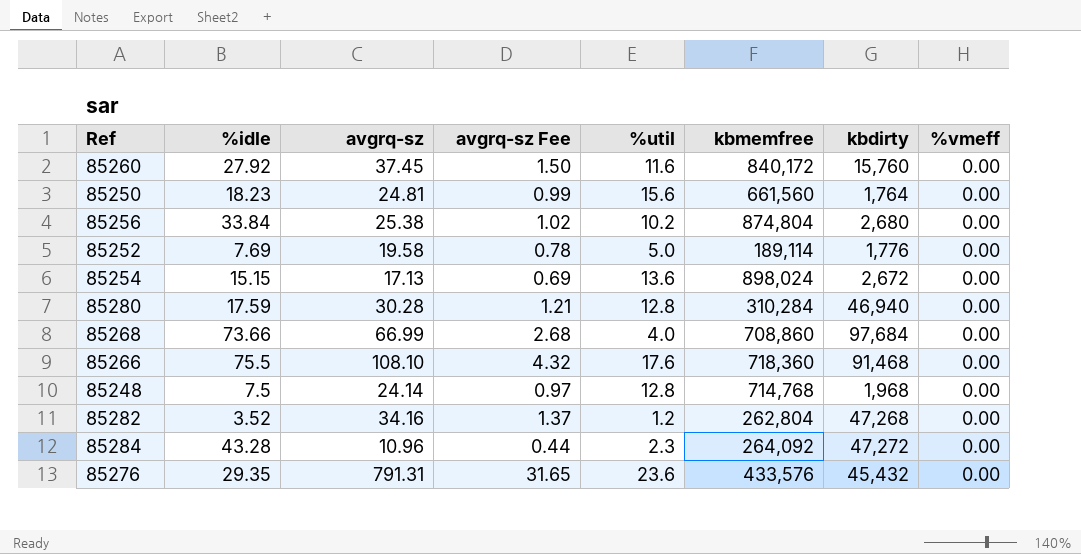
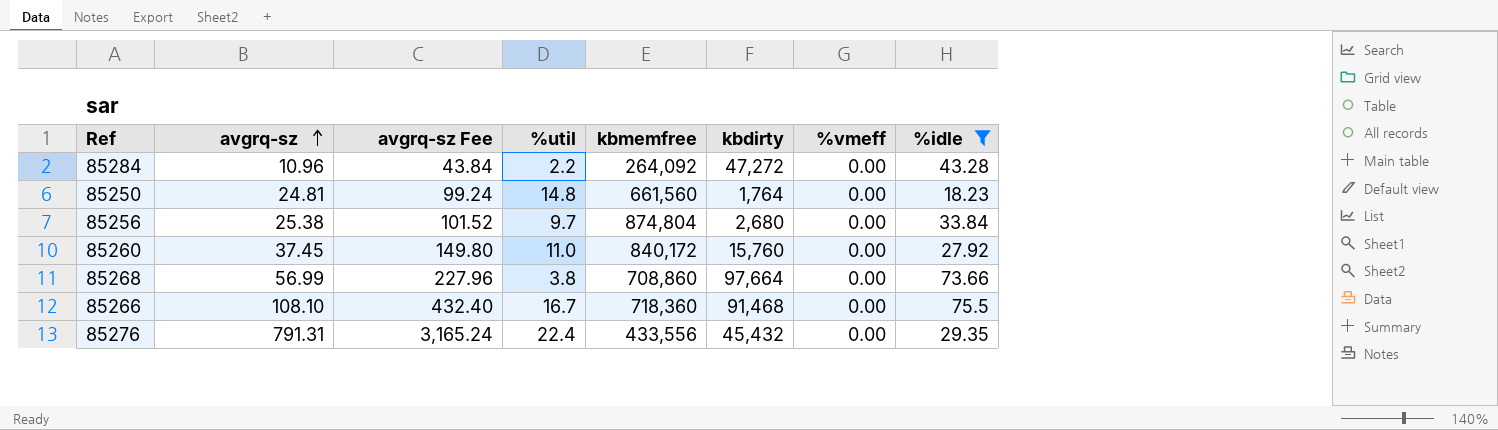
filter: none -> %idle >= 18.23
row order: none -> avgrq-sz ascending
column avgrq-sz Fee | formula: [avgrq-sz] * 0.04 -> [avgrq-sz] * 4
column %idle | position: 2 -> 8
85284 | %util: 2.3 -> 2.2
85250 | %util: 15.6 -> 14.8
85256 | %util: 10.2 -> 9.7
85260 | %util: 11.6 -> 11.0
85268 | avgrq-sz: 66.99 -> 56.99
85268 | %util: 4.0 -> 3.8
85268 | kbdirty: 97,684 -> 97,664
85266 | %util: 17.6 -> 16.7
85276 | %util: 23.6 -> 22.4
85276 | kbmemfree: 433,576 -> 433,556

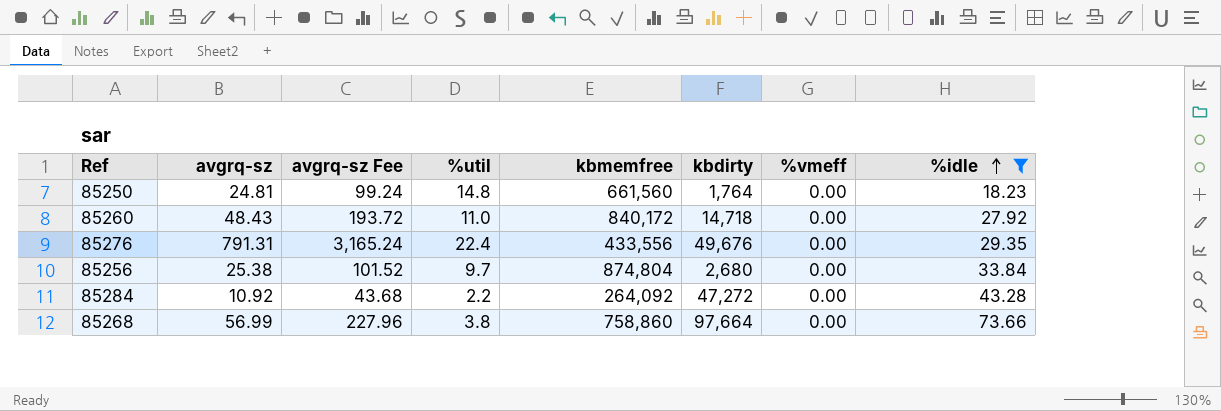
row order: avgrq-sz ascending -> %idle ascending
row 85266: 108.10 | 432.40 | 16.7 | 718,360 | 91,468 | 0.00 | 75.5 -> none
85260 | avgrq-sz: 37.45 -> 48.43
85260 | avgrq-sz Fee: 149.80 -> 193.72
85260 | kbdirty: 15,760 -> 14,718
85276 | kbdirty: 45,432 -> 49,676
85284 | avgrq-sz: 10.96 -> 10.92
85284 | avgrq-sz Fee: 43.84 -> 43.68
85268 | kbmemfree: 708,860 -> 758,860

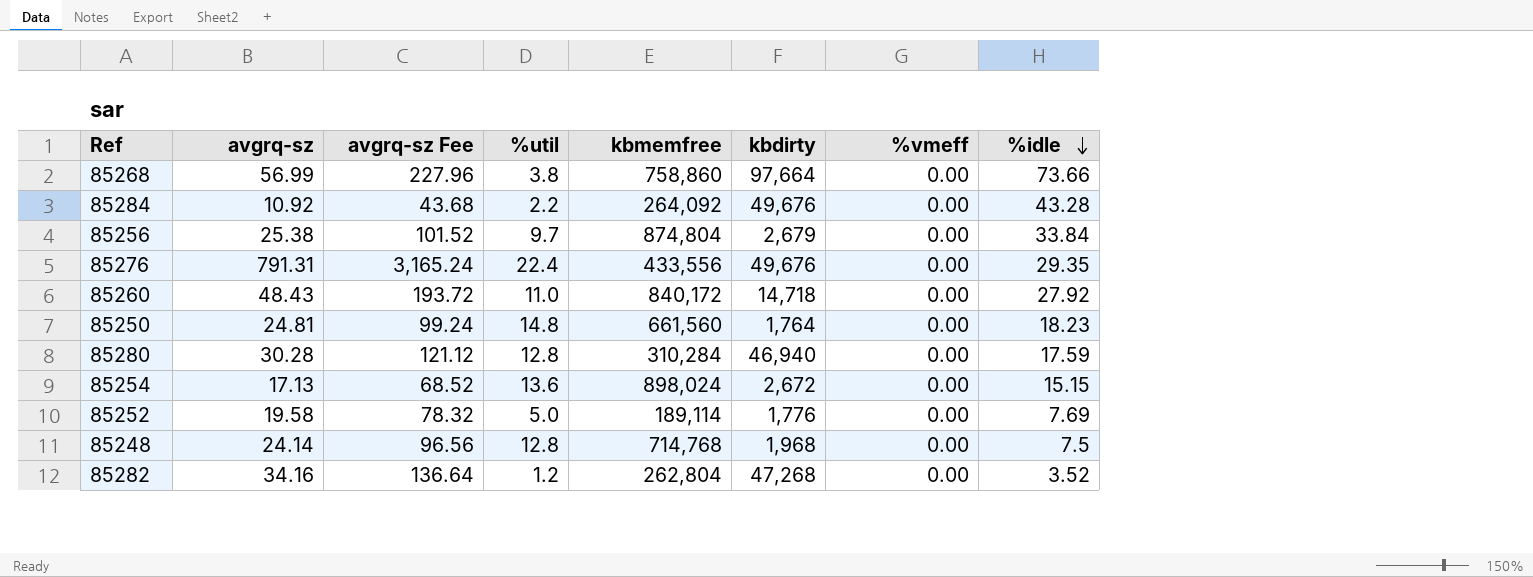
filter: %idle >= 18.23 -> none
row order: %idle ascending -> %idle descending
85284 | kbdirty: 47,272 -> 49,676
85256 | kbdirty: 2,680 -> 2,679

